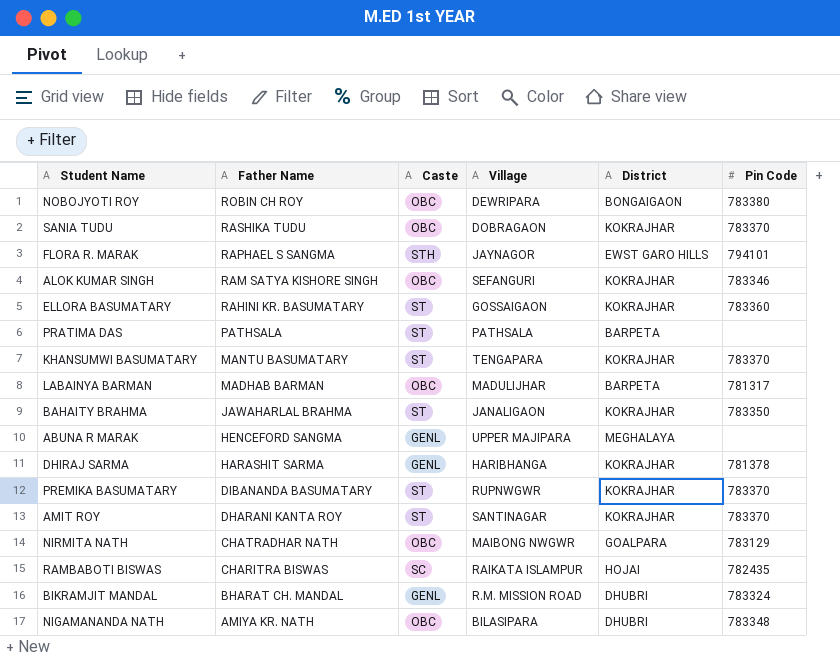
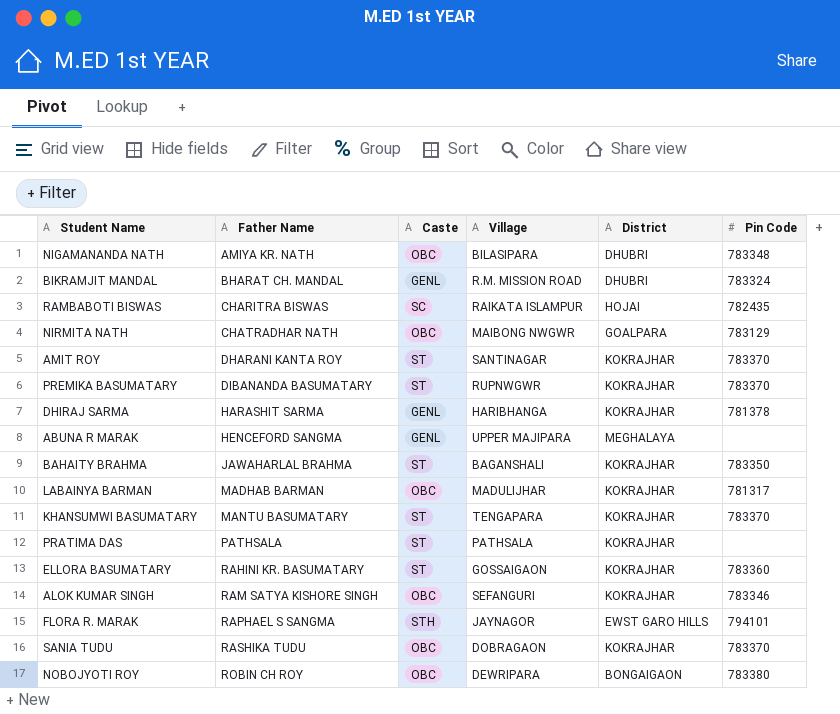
row order: Father Name descending -> Father Name ascending
BAHAITY BRAHMA | Village: JANALIGAON -> BAGANSHALI
LABAINYA BARMAN | District: BARPETA -> KOKRAJHAR
PRATIMA DAS | District: BARPETA -> KOKRAJHAR

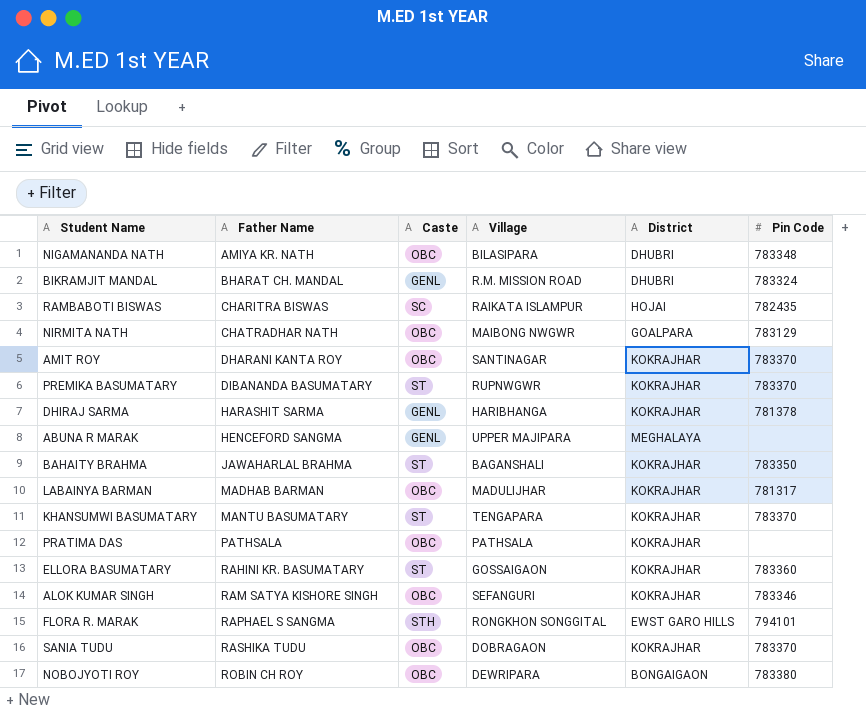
AMIT ROY | Caste: ST -> OBC
PRATIMA DAS | Caste: ST -> OBC
FLORA R. MARAK | Village: JAYNAGOR -> RONGKHON SONGGITAL

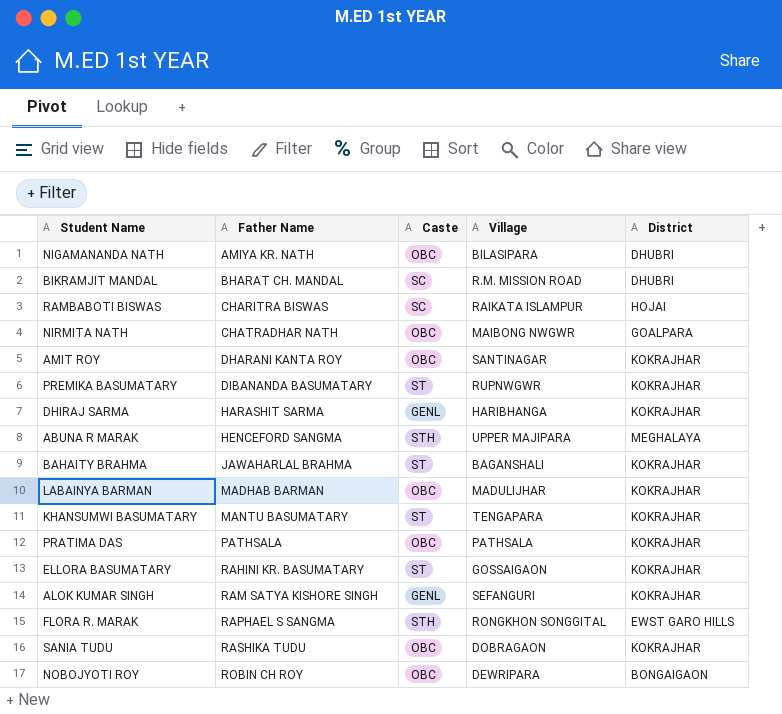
column Pin Code | position: 6 -> none
BIKRAMJIT MANDAL | Caste: GENL -> SC
ABUNA R MARAK | Caste: GENL -> STH
ALOK KUMAR SINGH | Caste: OBC -> GENL

